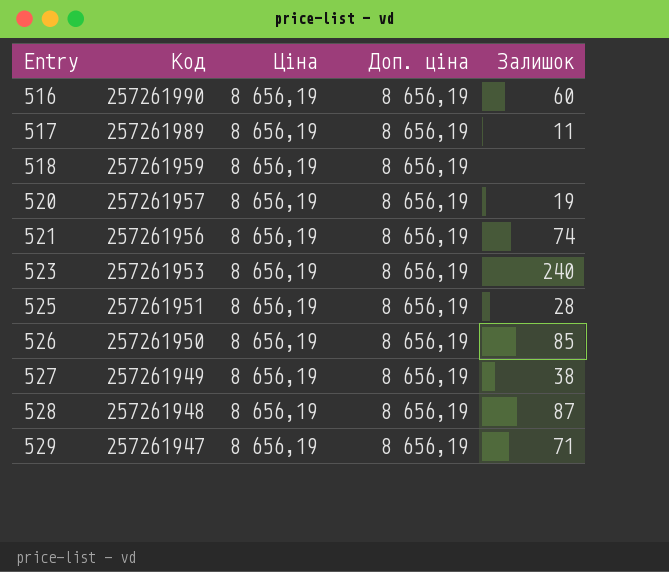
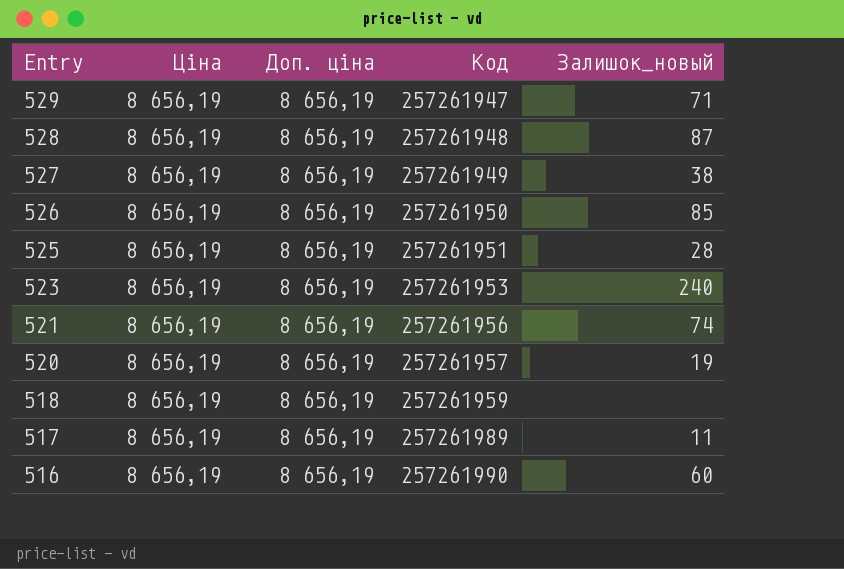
row order: Entry ascending -> Entry descending
column Код | position: 2 -> 4
column name: Залишок -> Залишок_новый

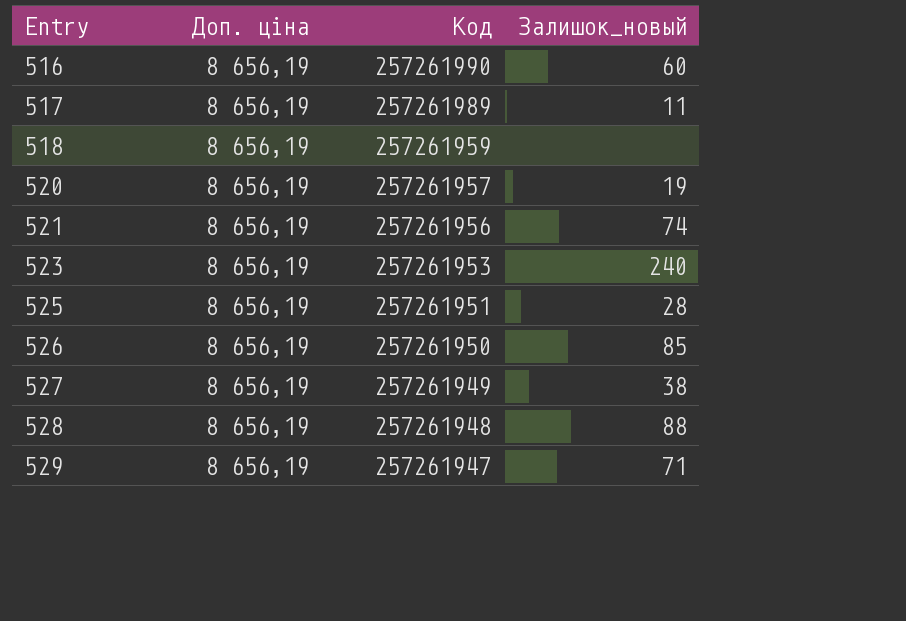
row order: Entry descending -> Entry ascending
column Ціна | position: 2 -> none
528 | Залишок_новый: 87 -> 88

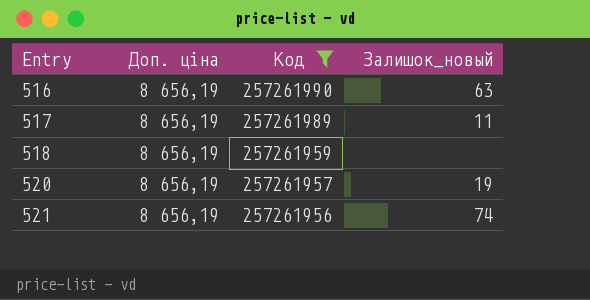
filter: none -> Код >= 257261956
516 | Залишок_новый: 60 -> 63

